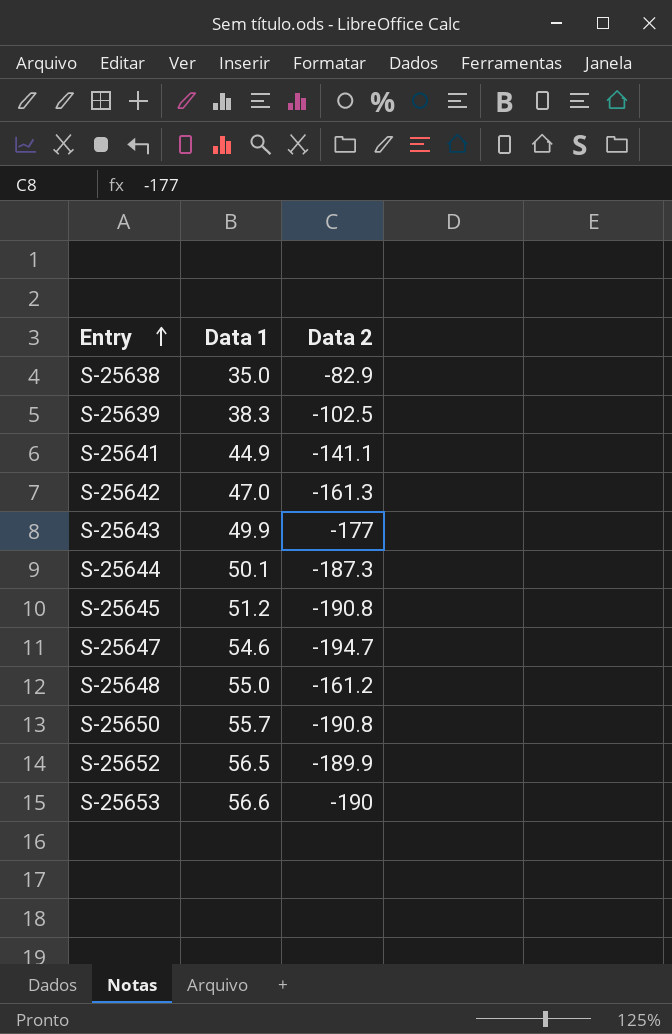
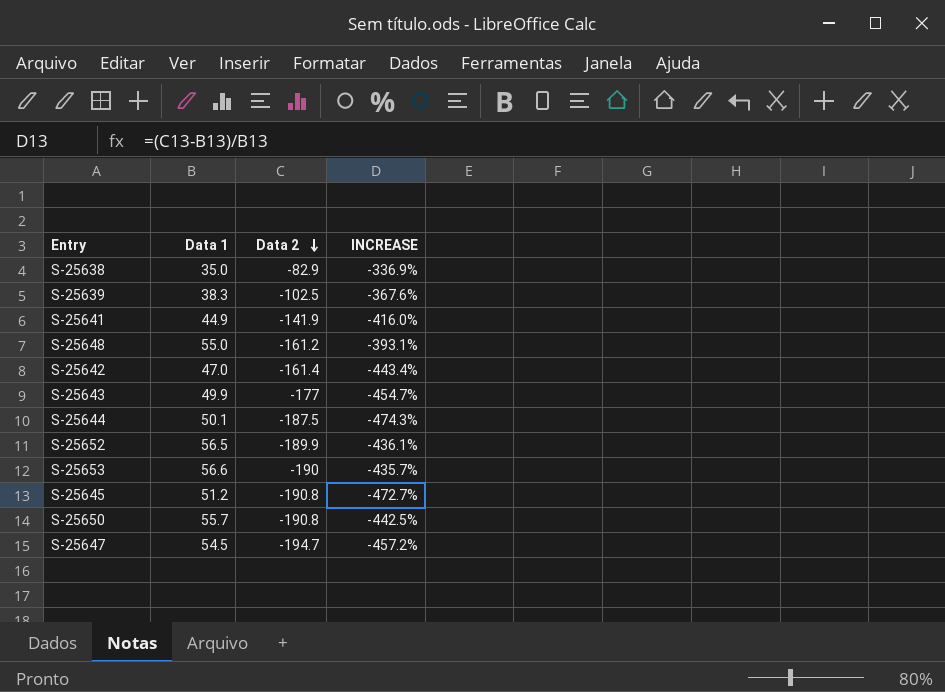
row order: Entry ascending -> Data 2 descending
column INCREASE | formula: none -> ([Data 2] - [Data 1]) / [Data 1]
S-25641 | Data 2: -141.1 -> -141.9
S-25642 | Data 2: -161.3 -> -161.4
S-25644 | Data 2: -187.3 -> -187.5
S-25647 | Data 1: 54.6 -> 54.5

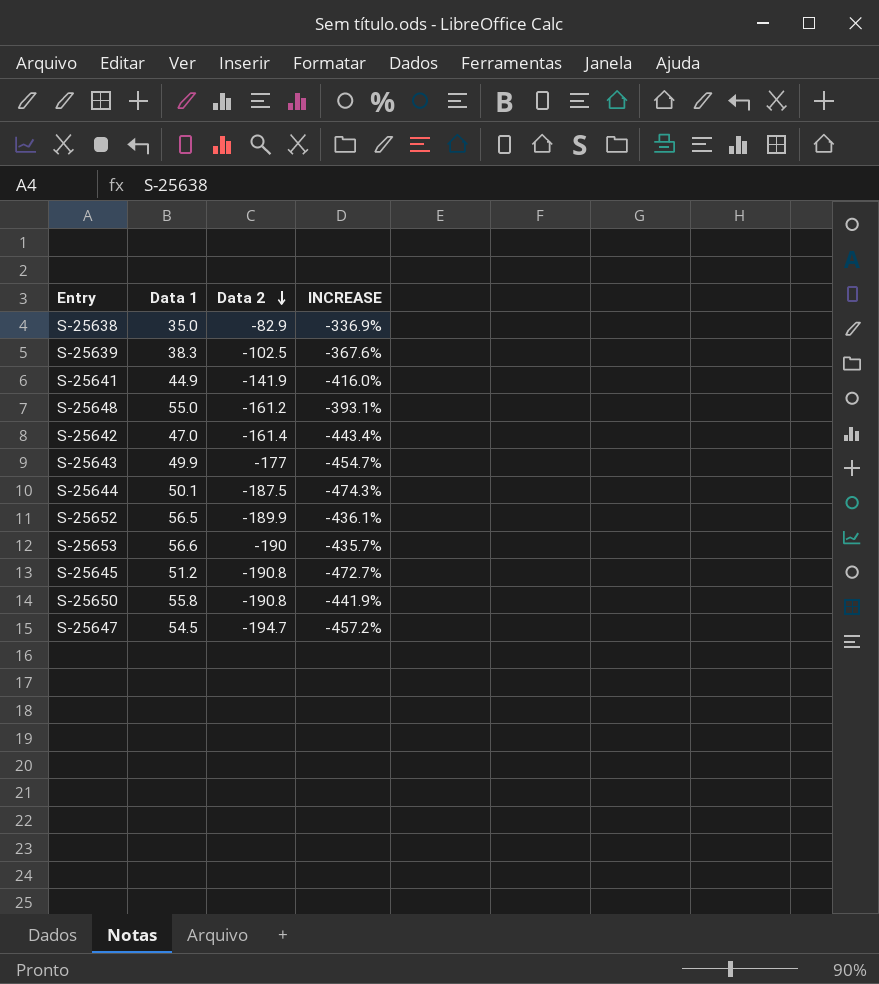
S-25650 | Data 1: 55.7 -> 55.8
S-25650 | INCREASE: -442.5% -> -441.9%

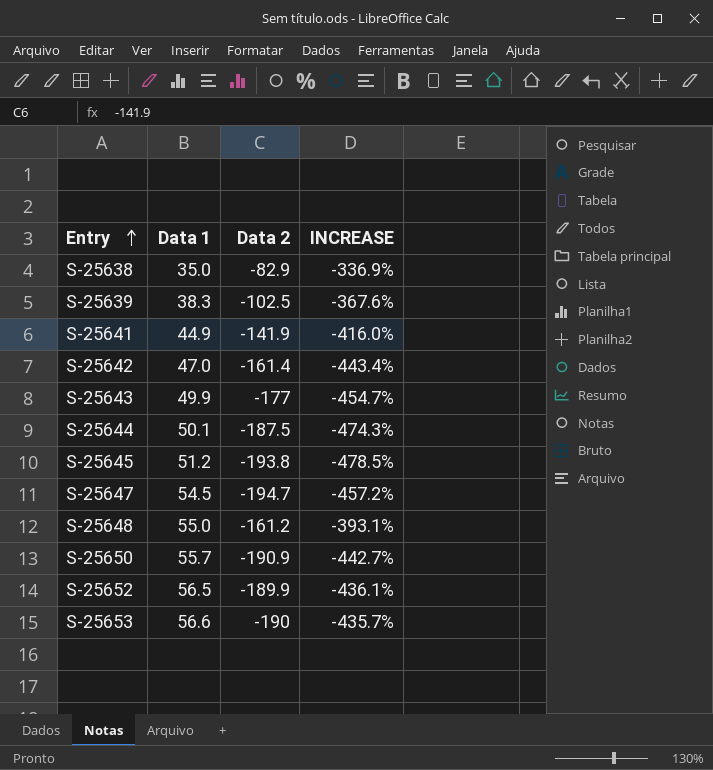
row order: Data 2 descending -> Entry ascending
S-25645 | Data 2: -190.8 -> -193.8
S-25645 | INCREASE: -472.7% -> -478.5%
S-25650 | Data 1: 55.8 -> 55.7
S-25650 | Data 2: -190.8 -> -190.9
S-25650 | INCREASE: -441.9% -> -442.7%

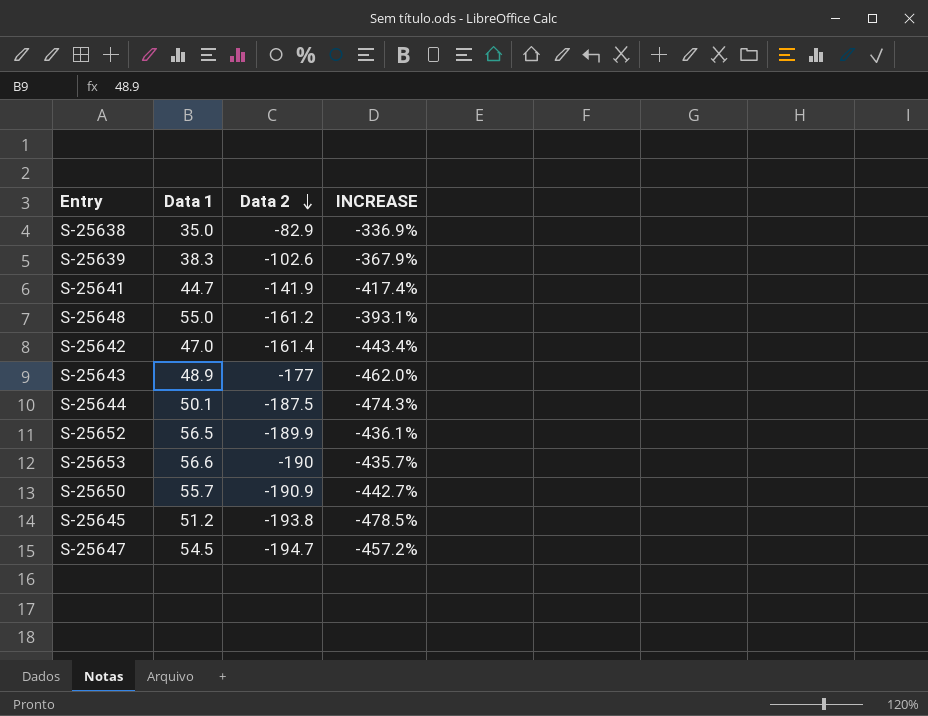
row order: Entry ascending -> Data 2 descending
S-25639 | Data 2: -102.5 -> -102.6
S-25639 | INCREASE: -367.6% -> -367.9%
S-25641 | Data 1: 44.9 -> 44.7
S-25641 | INCREASE: -416.0% -> -417.4%
S-25643 | Data 1: 49.9 -> 48.9
S-25643 | INCREASE: -454.7% -> -462.0%

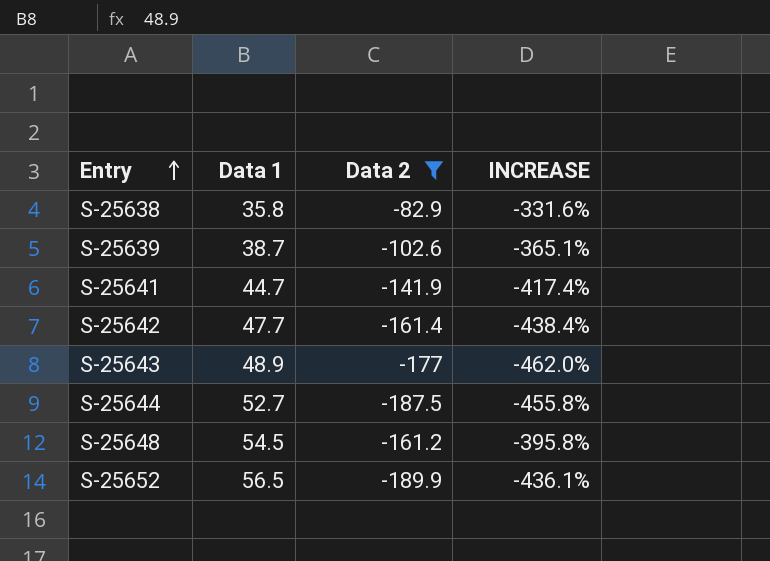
filter: none -> Data 2 >= -189.9
row order: Data 2 descending -> Entry ascending
S-25638 | Data 1: 35.0 -> 35.8
S-25638 | INCREASE: -336.9% -> -331.6%
S-25639 | Data 1: 38.3 -> 38.7
S-25639 | INCREASE: -367.9% -> -365.1%
S-25642 | Data 1: 47.0 -> 47.7
S-25642 | INCREASE: -443.4% -> -438.4%
S-25644 | Data 1: 50.1 -> 52.7
S-25644 | INCREASE: -474.3% -> -455.8%
S-25648 | Data 1: 55.0 -> 54.5
S-25648 | INCREASE: -393.1% -> -395.8%

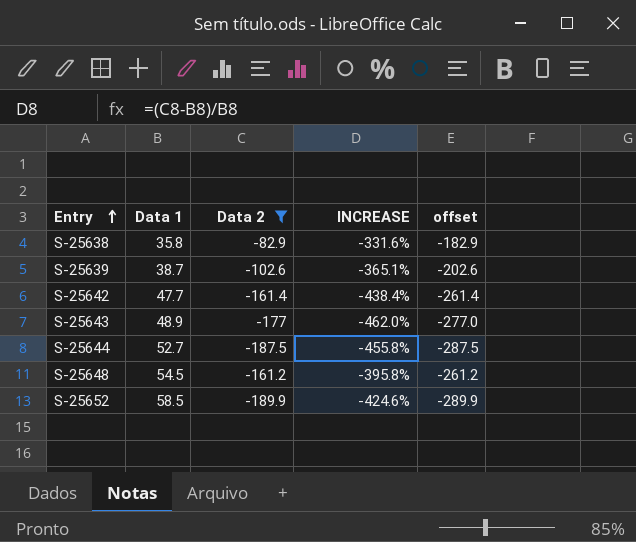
column offset | formula: none -> [Data 2] - 100
row S-25641: 44.7 | -141.9 | -417.4% -> none
S-25652 | Data 1: 56.5 -> 58.5
S-25652 | INCREASE: -436.1% -> -424.6%

